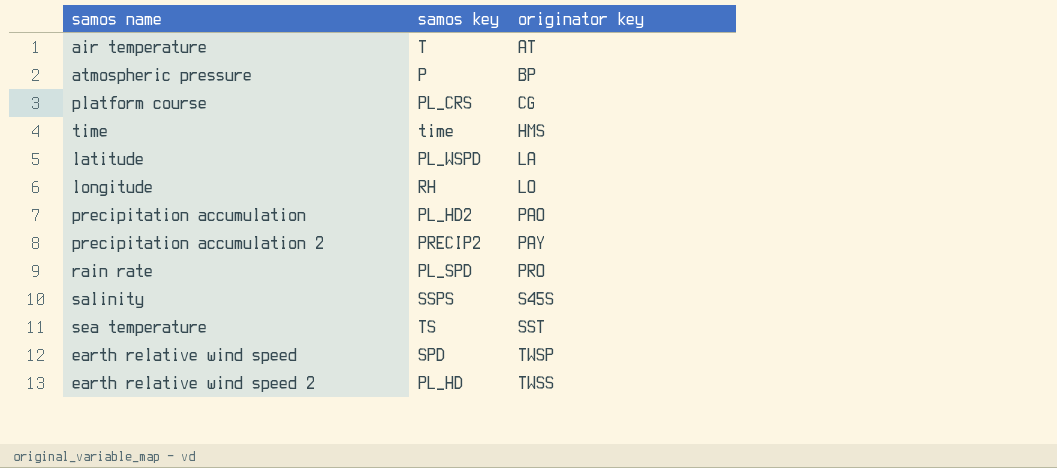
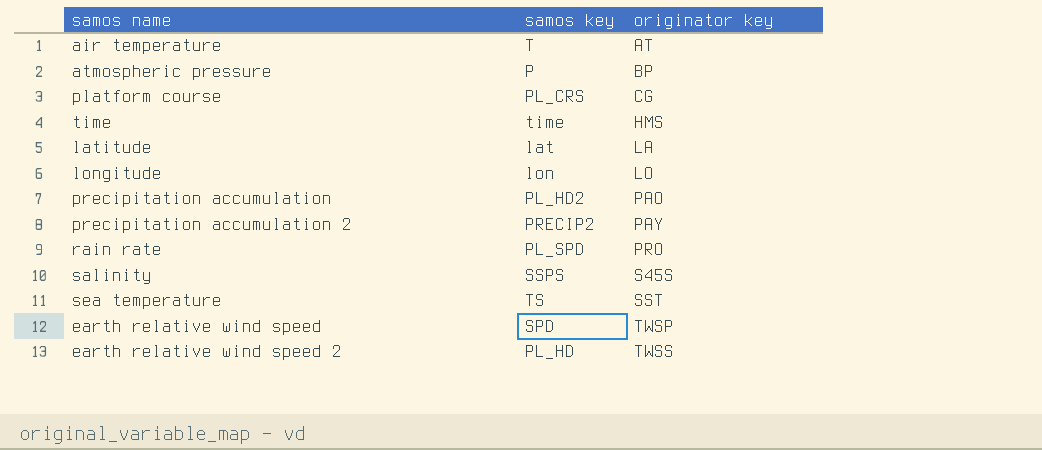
latitude | samos key: PL_WSPD -> lat
longitude | samos key: RH -> lon

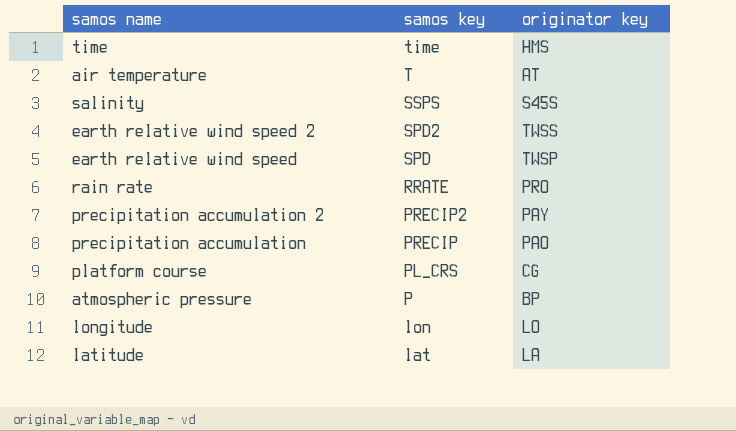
row order: originator key ascending -> samos key descending
row sea temperature: TS | SST -> none
earth relative wind speed 2 | samos key: PL_HD -> SPD2
rain rate | samos key: PL_SPD -> RRATE
precipitation accumulation | samos key: PL_HD2 -> PRECIP

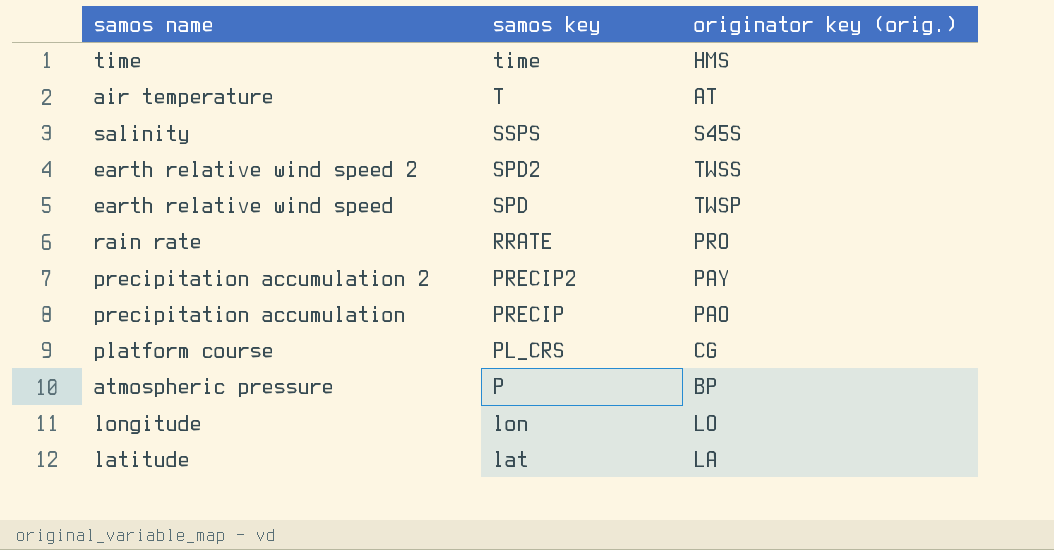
column name: originator key -> originator key (orig.)

